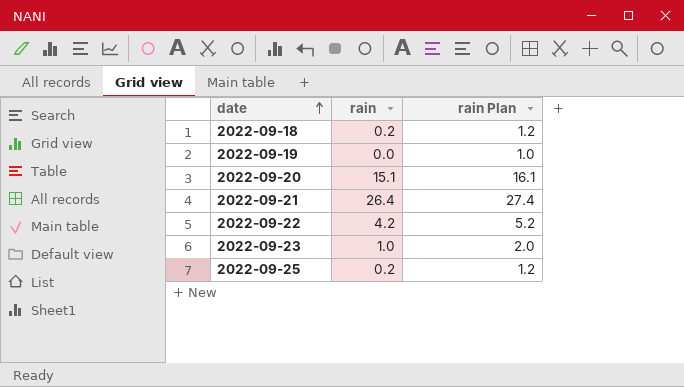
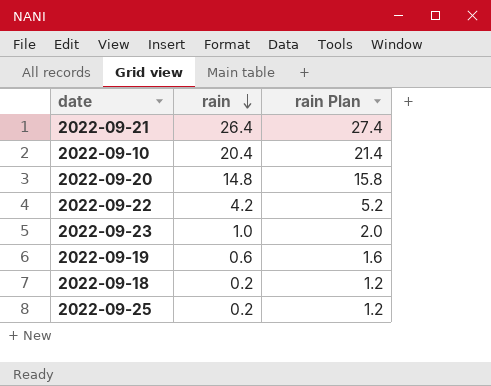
row order: date ascending -> rain descending
row 2022-09-10: none -> 20.4 | 21.4
2022-09-20 | rain: 15.1 -> 14.8
2022-09-20 | rain Plan: 16.1 -> 15.8
2022-09-19 | rain: 0.0 -> 0.6
2022-09-19 | rain Plan: 1.0 -> 1.6

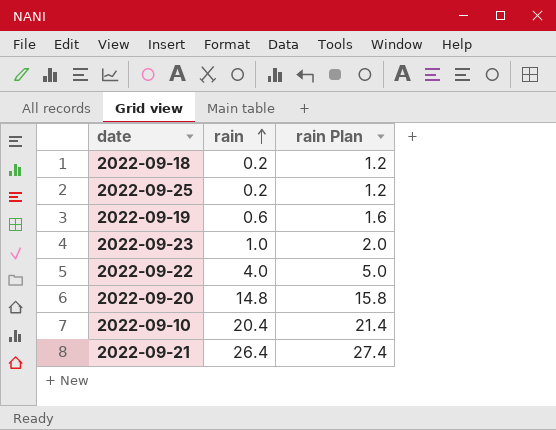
row order: rain descending -> rain ascending
2022-09-22 | rain: 4.2 -> 4.0
2022-09-22 | rain Plan: 5.2 -> 5.0

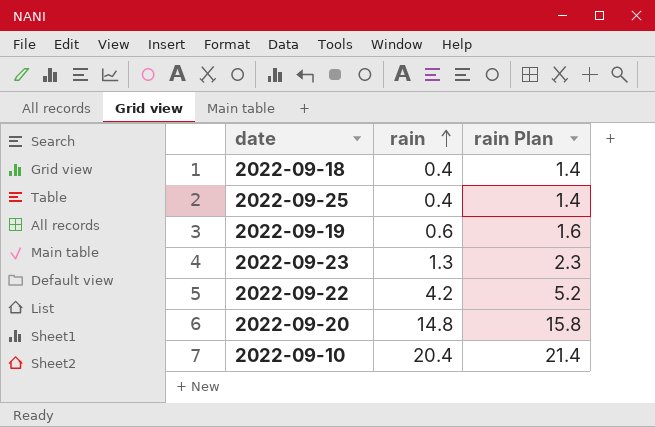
row 2022-09-21: 26.4 | 27.4 -> none
2022-09-18 | rain: 0.2 -> 0.4
2022-09-18 | rain Plan: 1.2 -> 1.4
2022-09-25 | rain: 0.2 -> 0.4
2022-09-25 | rain Plan: 1.2 -> 1.4
2022-09-23 | rain: 1.0 -> 1.3
2022-09-23 | rain Plan: 2.0 -> 2.3
2022-09-22 | rain: 4.0 -> 4.2
2022-09-22 | rain Plan: 5.0 -> 5.2

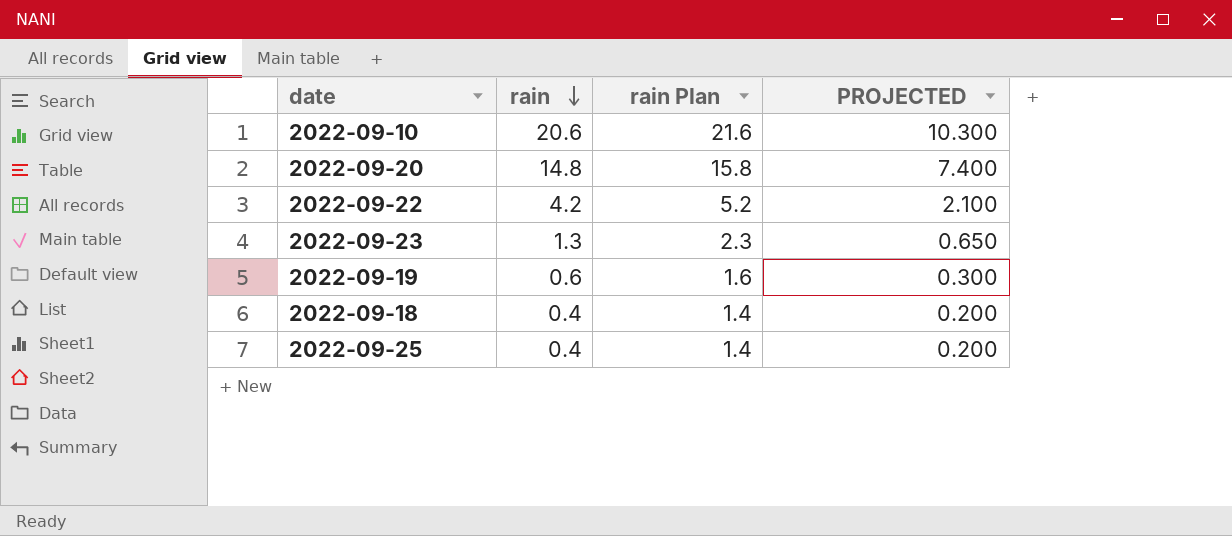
row order: rain ascending -> rain descending
column PROJECTED | formula: none -> [rain] * 0.5
2022-09-10 | rain: 20.4 -> 20.6
2022-09-10 | rain Plan: 21.4 -> 21.6

